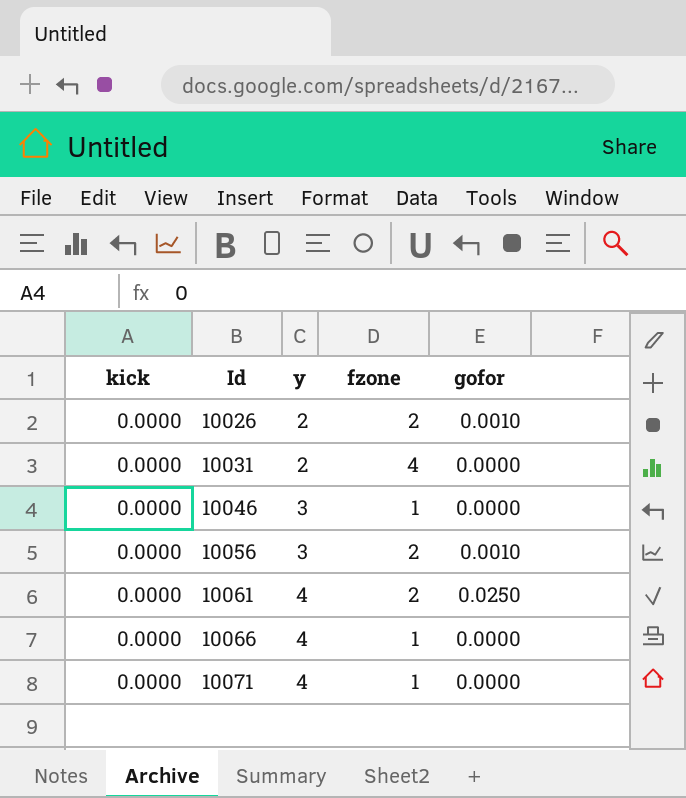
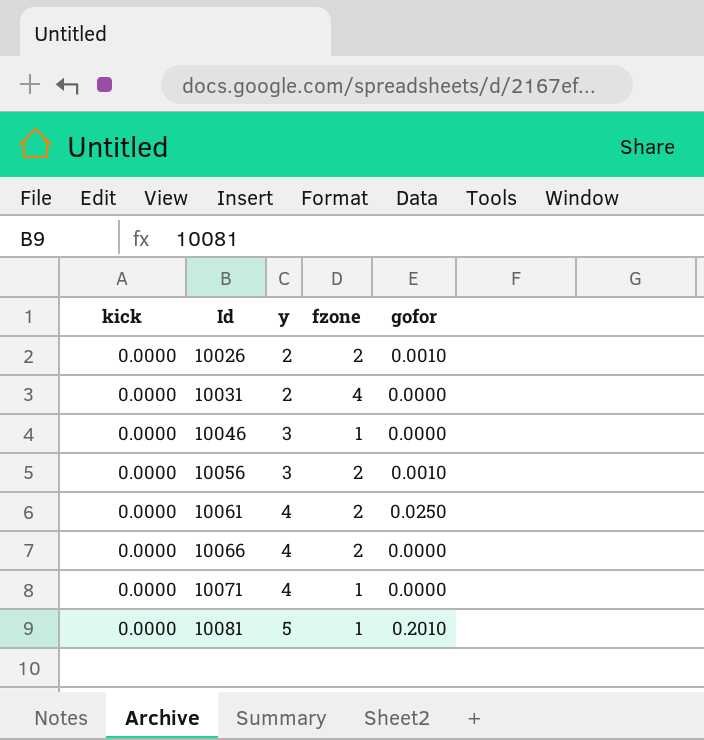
10066 | fzone: 1 -> 2
row 10081: none -> 0.0000 | 5 | 1 | 0.2010

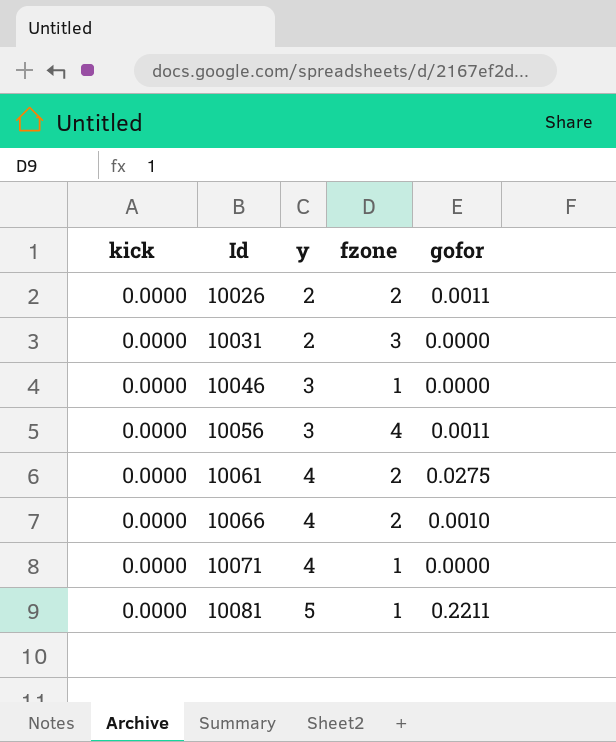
10026 | gofor: 0.0010 -> 0.0011
10031 | fzone: 4 -> 3
10056 | fzone: 2 -> 4
10056 | gofor: 0.0010 -> 0.0011
10061 | gofor: 0.0250 -> 0.0275
10066 | gofor: 0.0000 -> 0.0010
10081 | gofor: 0.2010 -> 0.2211

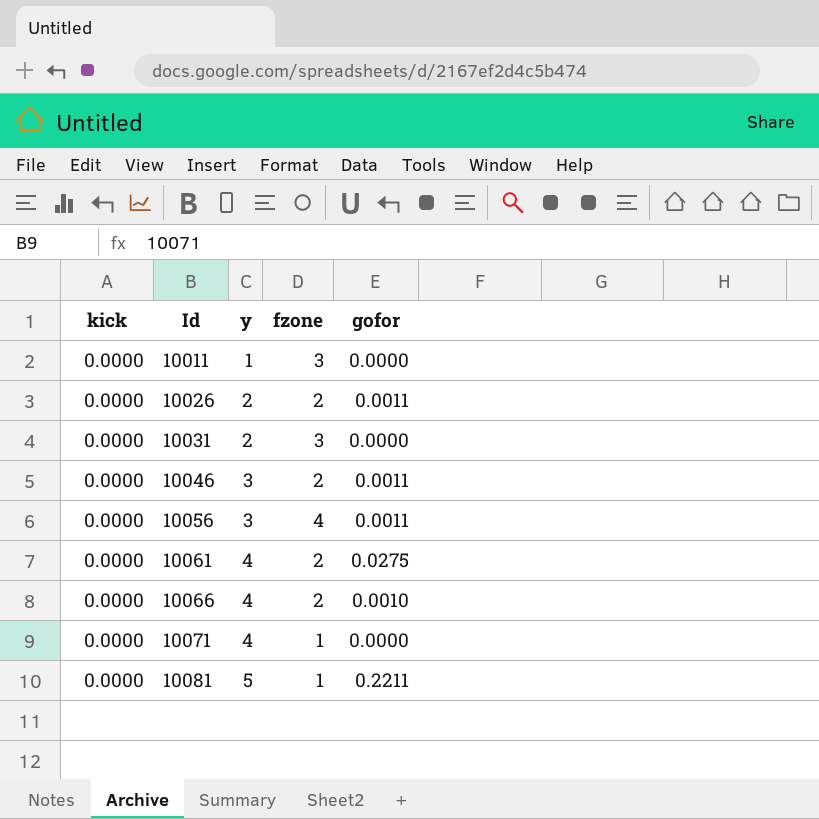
row 10011: none -> 0.0000 | 1 | 3 | 0.0000
10046 | fzone: 1 -> 2
10046 | gofor: 0.0000 -> 0.0011

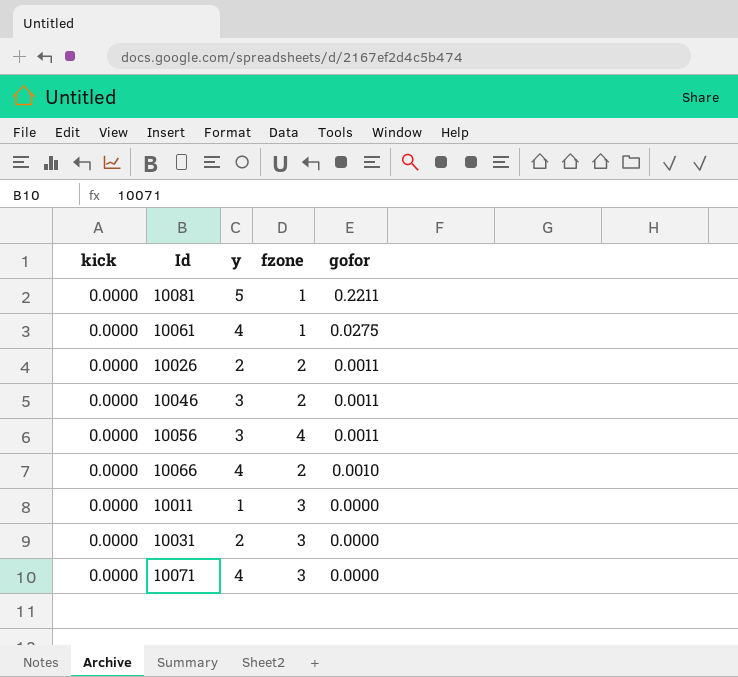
row order: Id ascending -> gofor descending
10061 | fzone: 2 -> 1
10071 | fzone: 1 -> 3

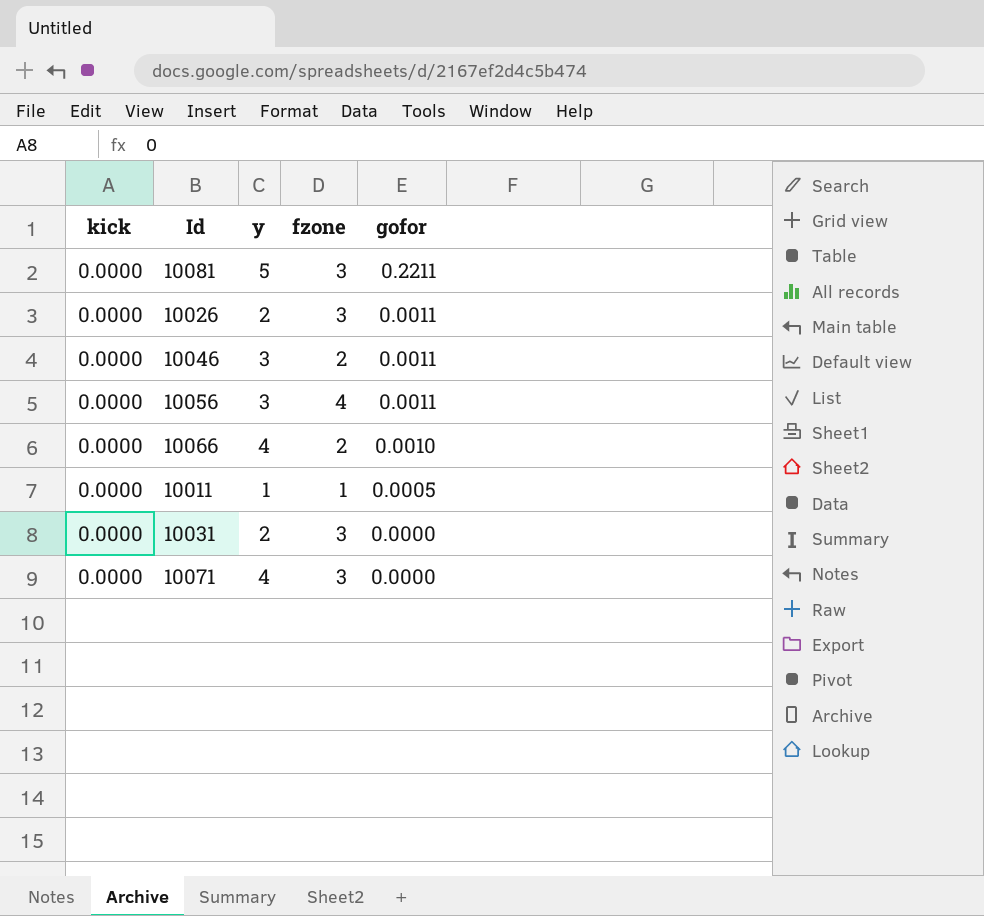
row 10061: 0.0000 | 4 | 1 | 0.0275 -> none
10081 | fzone: 1 -> 3
10026 | fzone: 2 -> 3
10011 | fzone: 3 -> 1
10011 | gofor: 0.0000 -> 0.0005

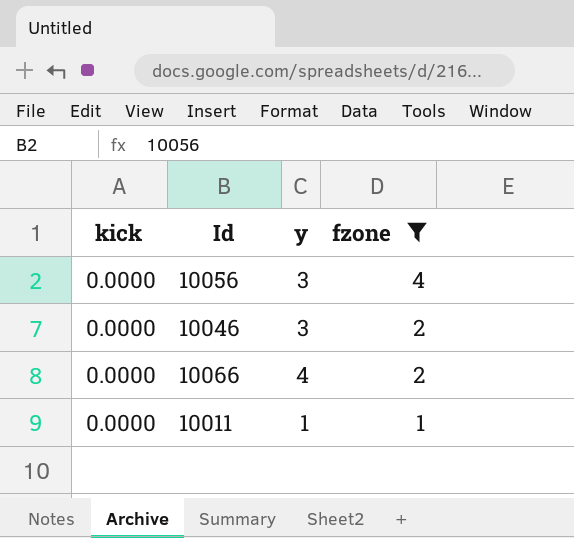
filter: none -> fzone != 3
row order: gofor descending -> fzone descending
column gofor | position: 5 -> none

